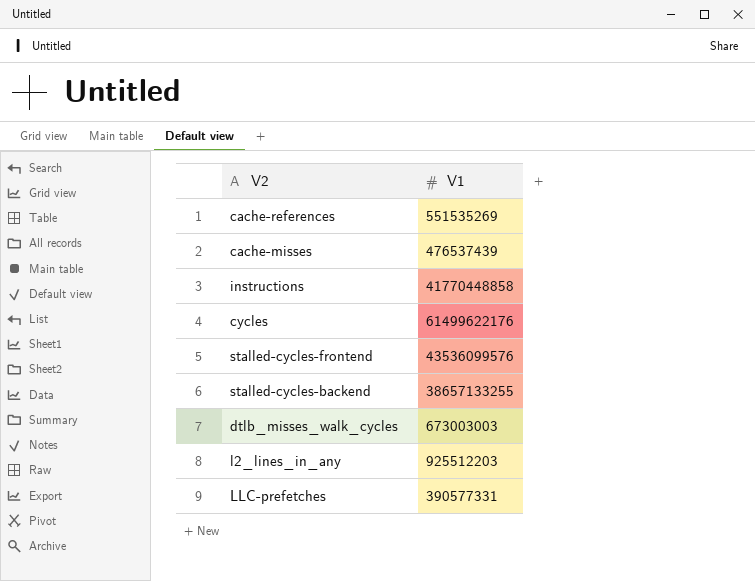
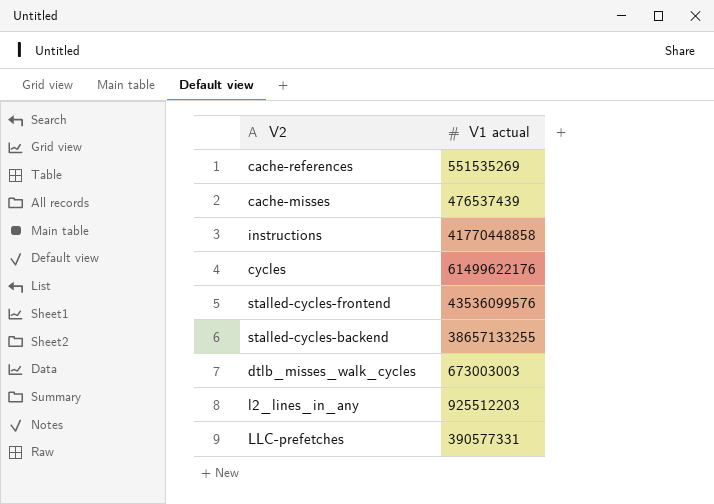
column name: V1 -> V1 actual

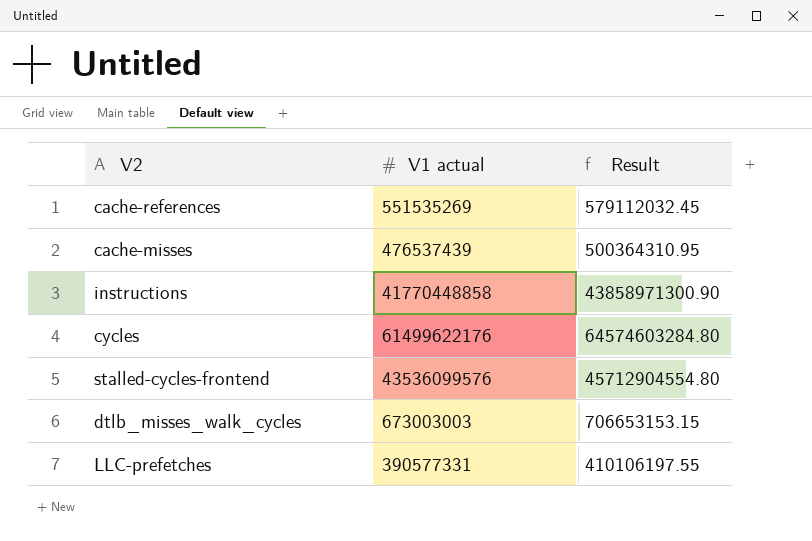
column Result | formula: none -> [V1 actual] * 1.05
row stalled-cycles-backend: 38657133255 -> none
row l2_lines_in_any: 925512203 -> none

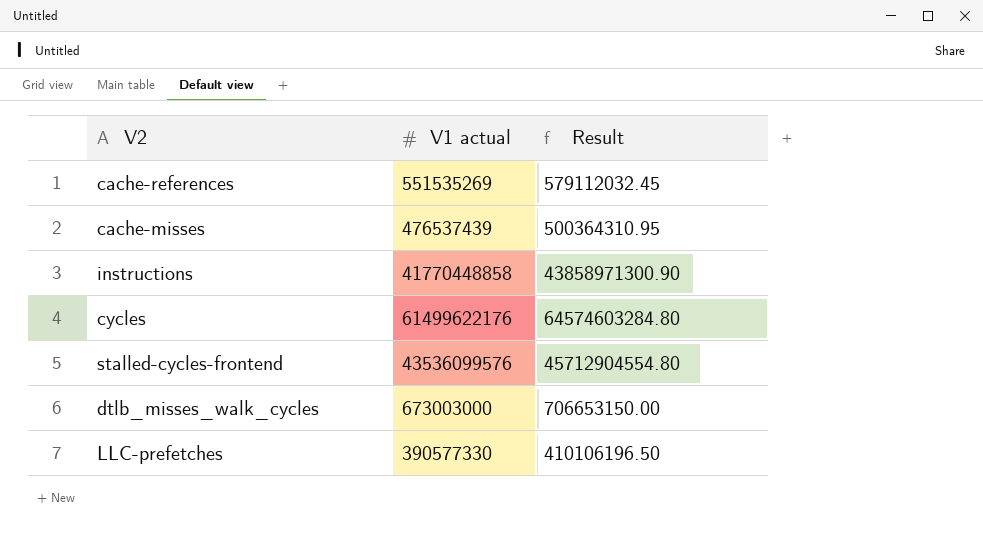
dtlb_misses_walk_cycles | V1 actual: 673003003 -> 673003000
dtlb_misses_walk_cycles | Result: 706653153.15 -> 706653150.00
LLC-prefetches | V1 actual: 390577331 -> 390577330
LLC-prefetches | Result: 410106197.55 -> 410106196.50

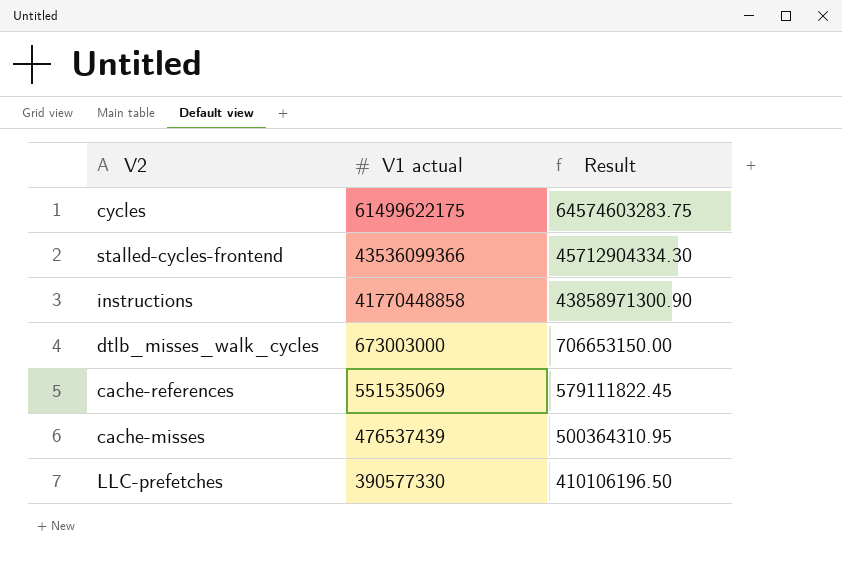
row order: none -> V1 actual descending
cycles | V1 actual: 61499622176 -> 61499622175
cycles | Result: 64574603284.80 -> 64574603283.75
stalled-cycles-frontend | V1 actual: 43536099576 -> 43536099366
stalled-cycles-frontend | Result: 45712904554.80 -> 45712904334.30
cache-references | V1 actual: 551535269 -> 551535069
cache-references | Result: 579112032.45 -> 579111822.45

